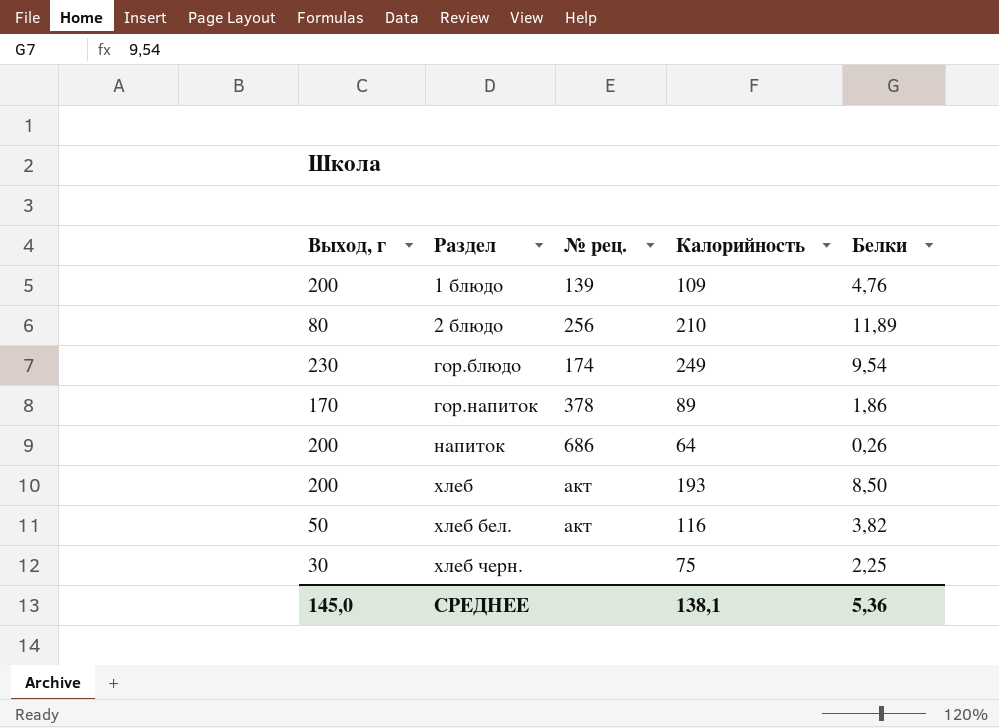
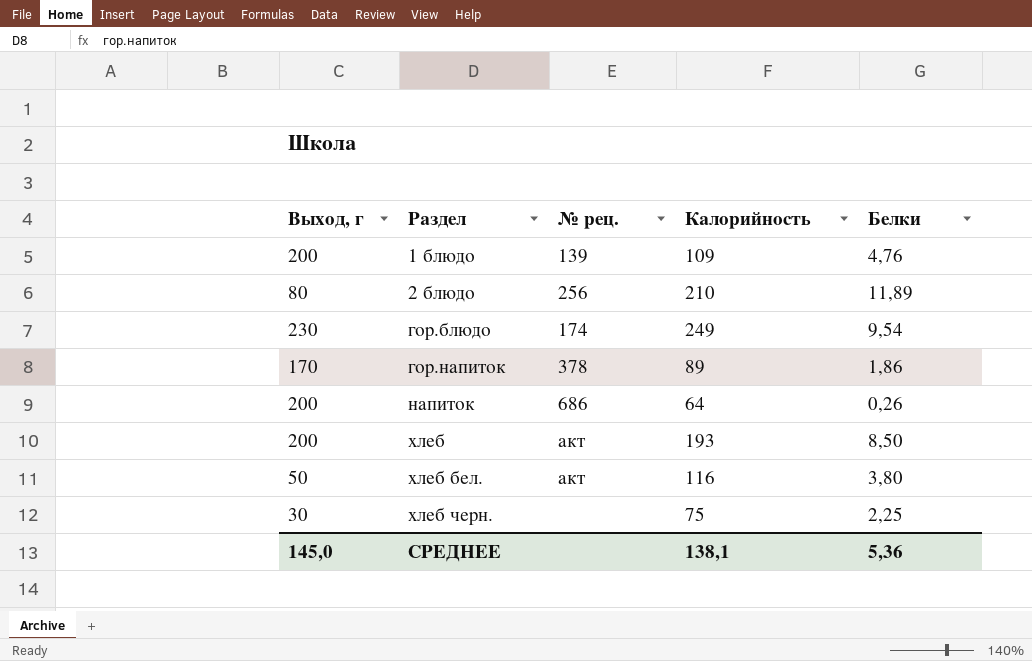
хлеб бел. | Белки: 3,82 -> 3,80

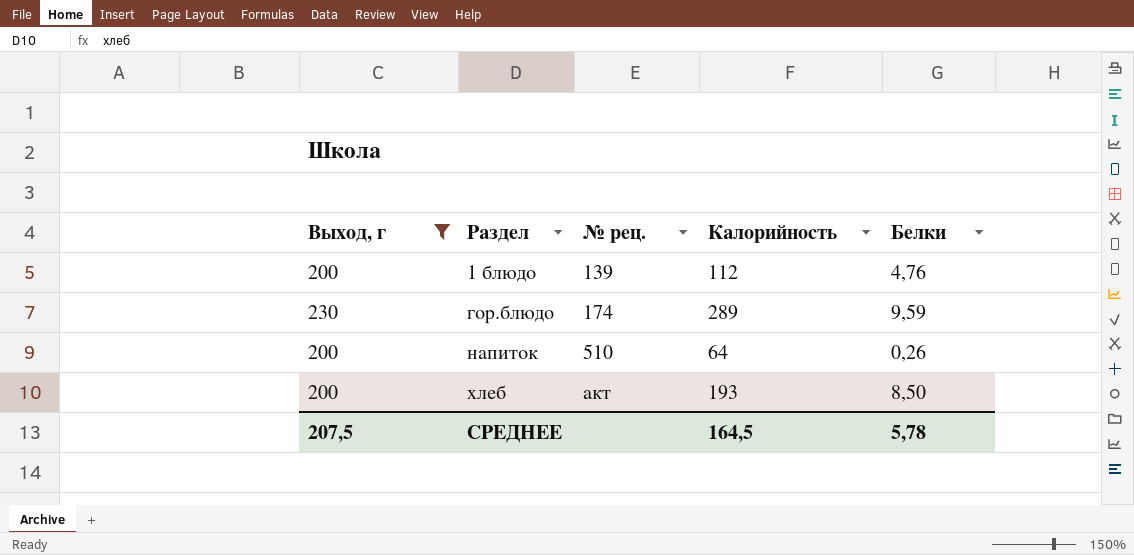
filter: none -> Выход, г >= 200
1 блюдо | Калорийность: 109 -> 112
гор.блюдо | Калорийность: 249 -> 289
гор.блюдо | Белки: 9,54 -> 9,59
напиток | № рец.: 686 -> 510
СРЕДНЕЕ | Выход, г: 145,0 -> 207,5
СРЕДНЕЕ | Калорийность: 138,1 -> 164,5
СРЕДНЕЕ | Белки: 5,36 -> 5,78

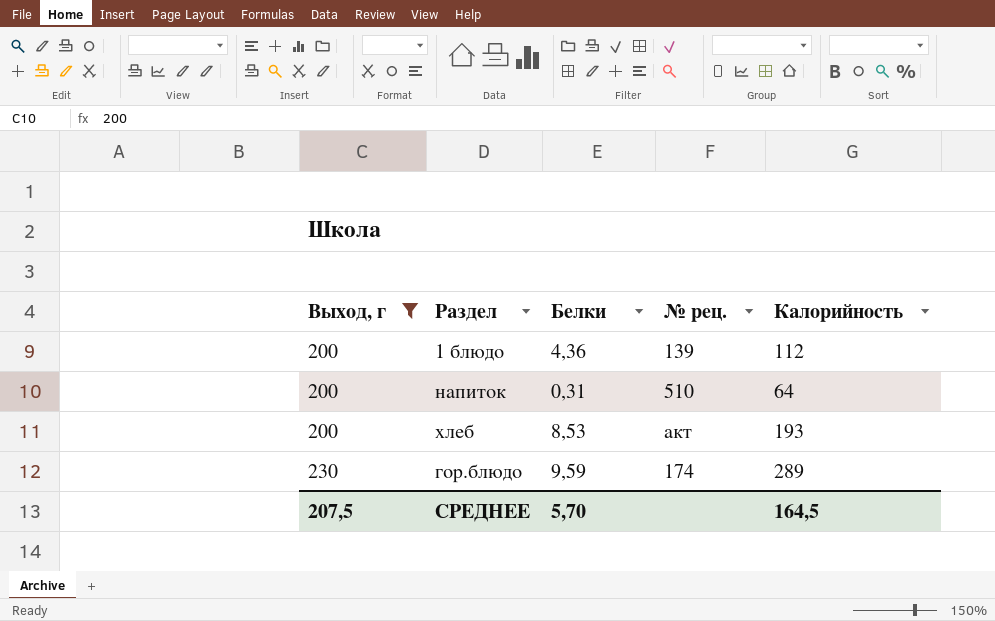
row order: Раздел ascending -> Выход, г ascending
column Белки | position: 5 -> 3
1 блюдо | Белки: 4,76 -> 4,36
напиток | Белки: 0,26 -> 0,31
хлеб | Белки: 8,50 -> 8,53
СРЕДНЕЕ | Белки: 5,78 -> 5,70

